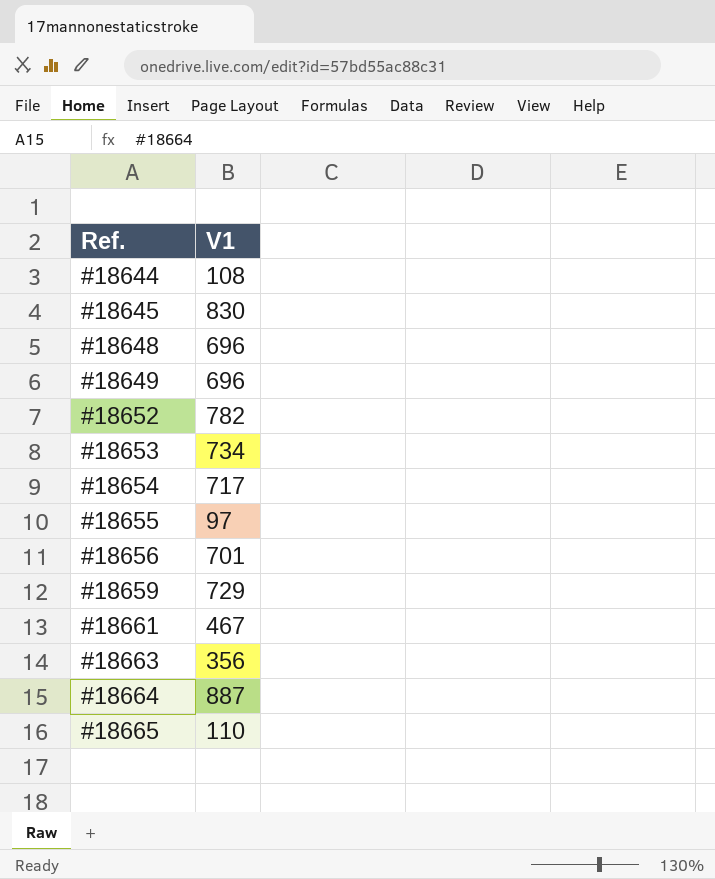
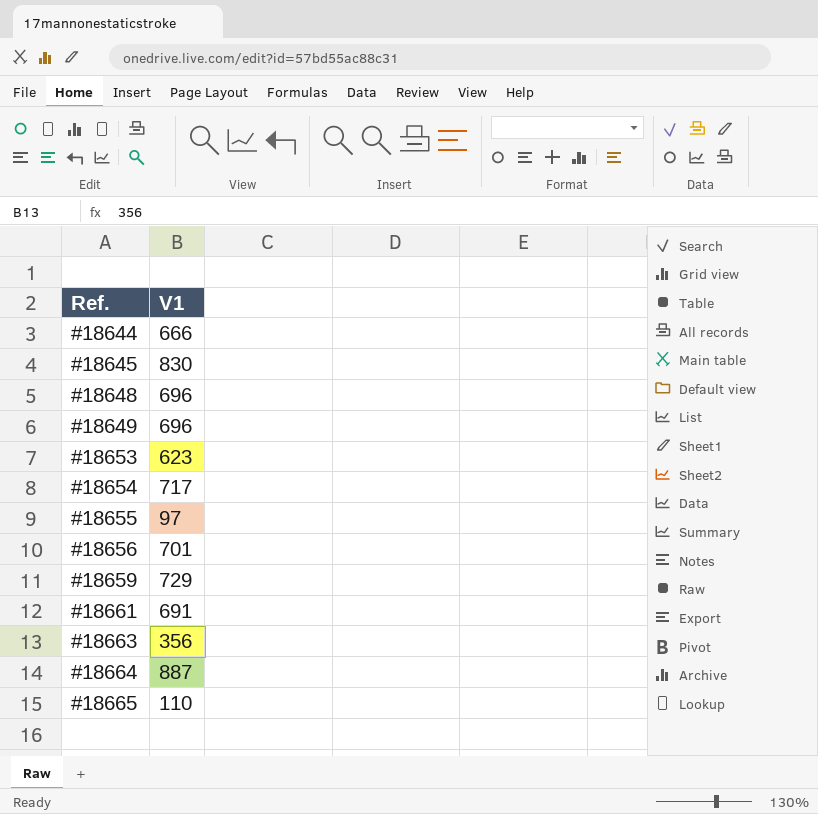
row #18652: 782 -> none
#18644 | V1: 108 -> 666
#18653 | V1: 734 -> 623
#18661 | V1: 467 -> 691

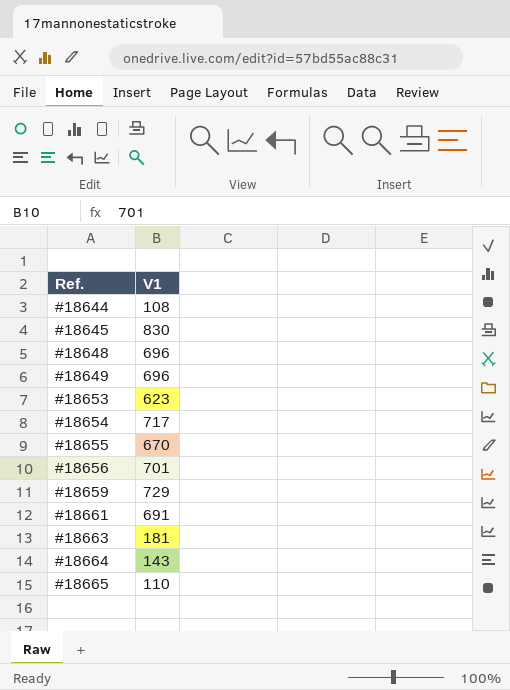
#18644 | V1: 666 -> 108
#18655 | V1: 97 -> 670
#18663 | V1: 356 -> 181
#18664 | V1: 887 -> 143

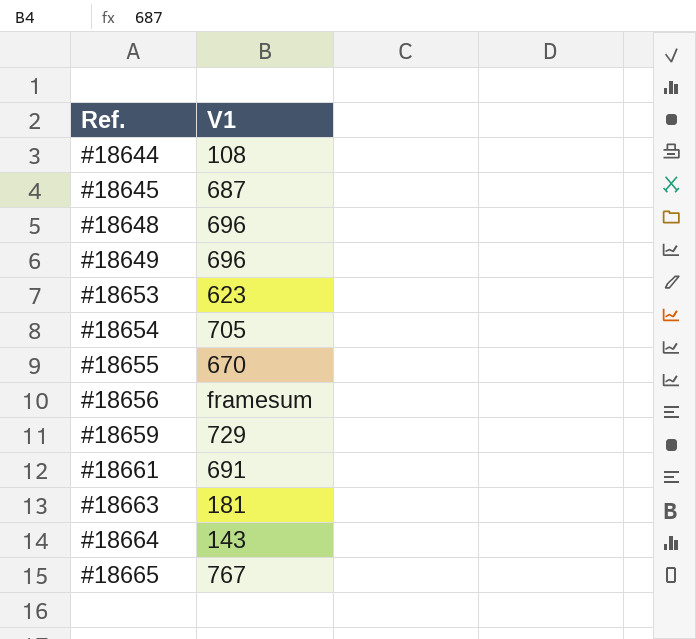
#18645 | V1: 830 -> 687
#18654 | V1: 717 -> 705
#18656 | V1: 701 -> framesum
#18665 | V1: 110 -> 767

